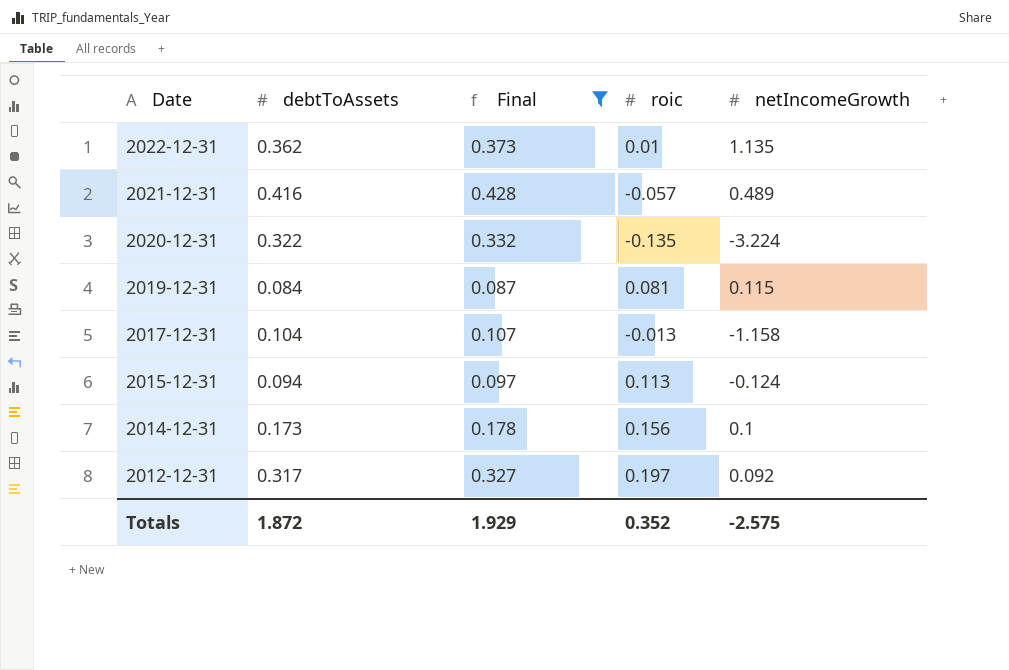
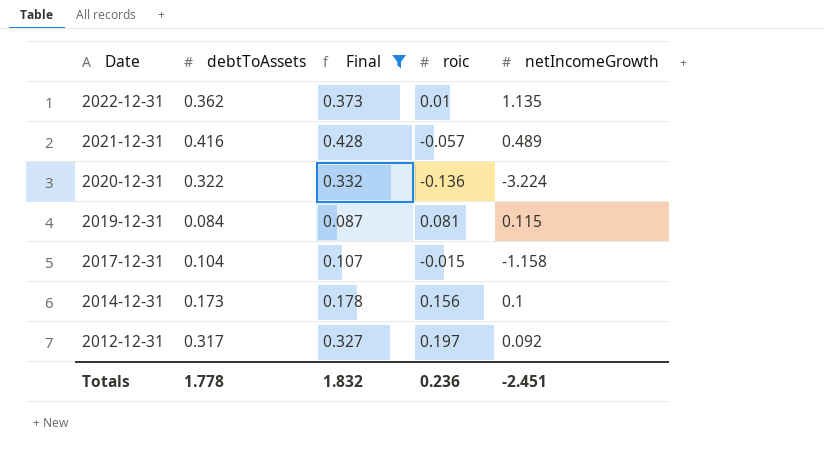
row 2015-12-31: 0.094 | 0.097 | 0.113 | -0.124 -> none
2020-12-31 | roic: -0.135 -> -0.136
2017-12-31 | roic: -0.013 -> -0.015
Totals | debtToAssets: 1.872 -> 1.778
Totals | Final: 1.929 -> 1.832
Totals | roic: 0.352 -> 0.236
Totals | netIncomeGrowth: -2.575 -> -2.451

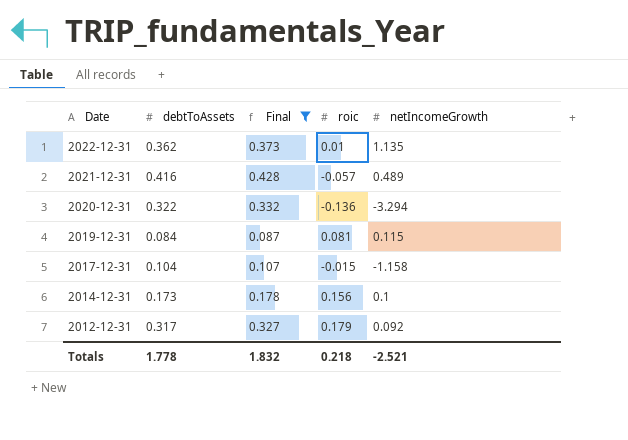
2020-12-31 | netIncomeGrowth: -3.224 -> -3.294
2012-12-31 | roic: 0.197 -> 0.179
Totals | roic: 0.236 -> 0.218
Totals | netIncomeGrowth: -2.451 -> -2.521

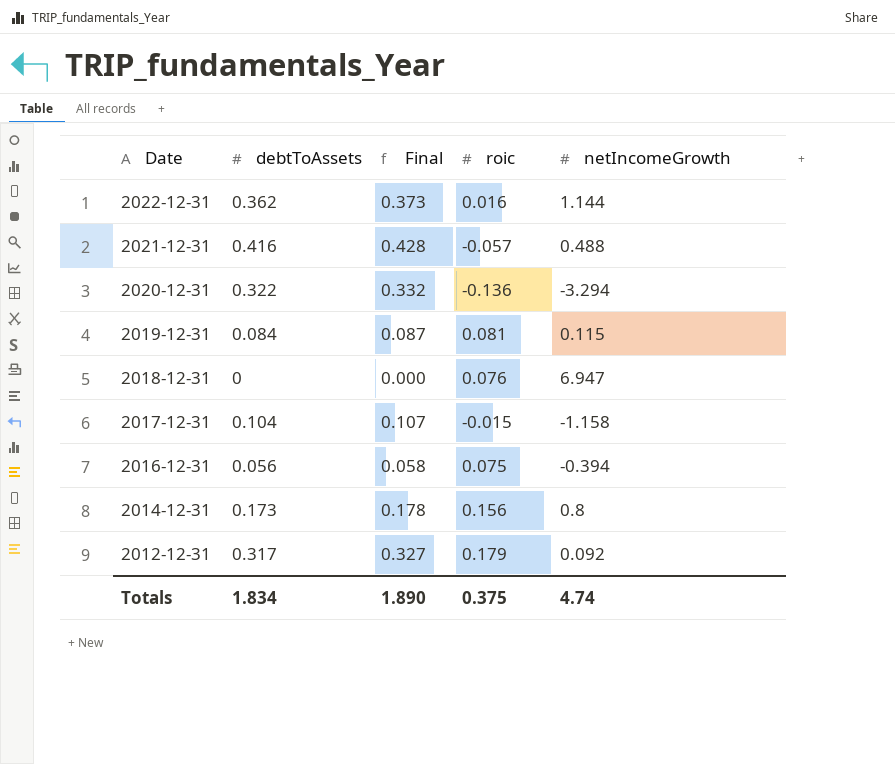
filter: Final >= 0.087 -> none
2022-12-31 | roic: 0.01 -> 0.016
2022-12-31 | netIncomeGrowth: 1.135 -> 1.144
2021-12-31 | netIncomeGrowth: 0.489 -> 0.488
2014-12-31 | netIncomeGrowth: 0.1 -> 0.8
Totals | debtToAssets: 1.778 -> 1.834
Totals | Final: 1.832 -> 1.890
Totals | roic: 0.218 -> 0.375
Totals | netIncomeGrowth: -2.521 -> 4.74

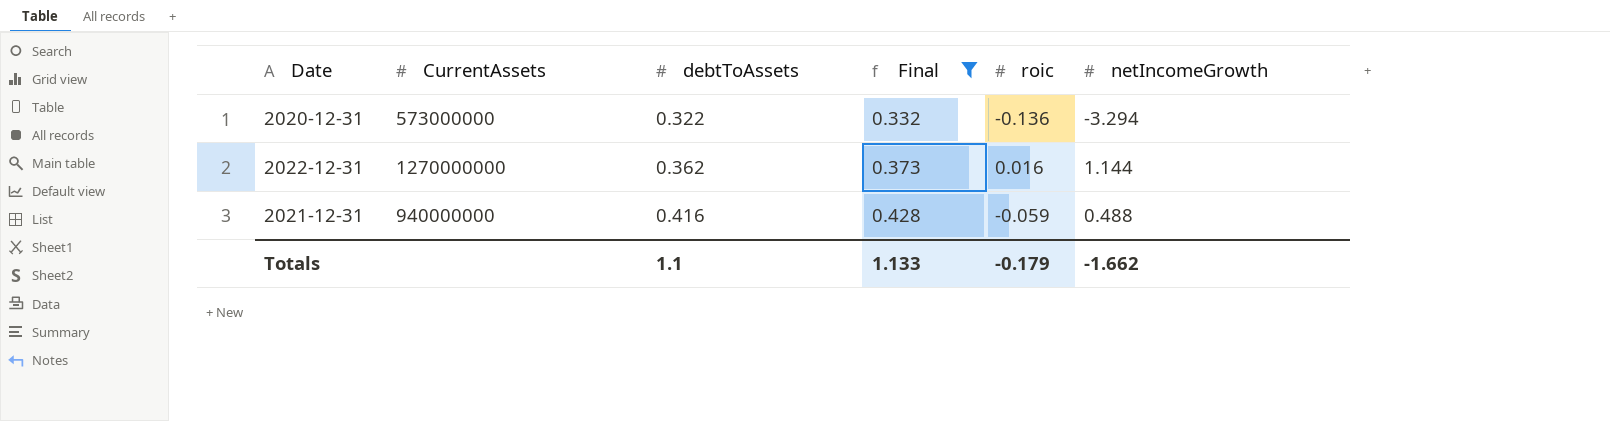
filter: none -> Final >= 0.332
row order: Date descending -> debtToAssets ascending
column CurrentAssets | position: none -> 2
2021-12-31 | roic: -0.057 -> -0.059
Totals | debtToAssets: 1.834 -> 1.1
Totals | Final: 1.890 -> 1.133
Totals | roic: 0.375 -> -0.179
Totals | netIncomeGrowth: 4.74 -> -1.662

